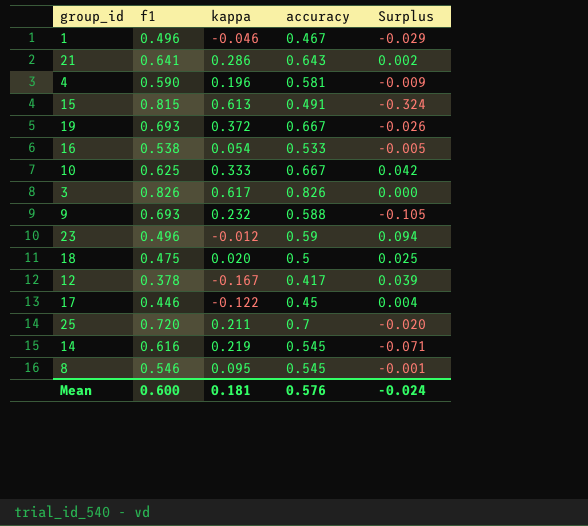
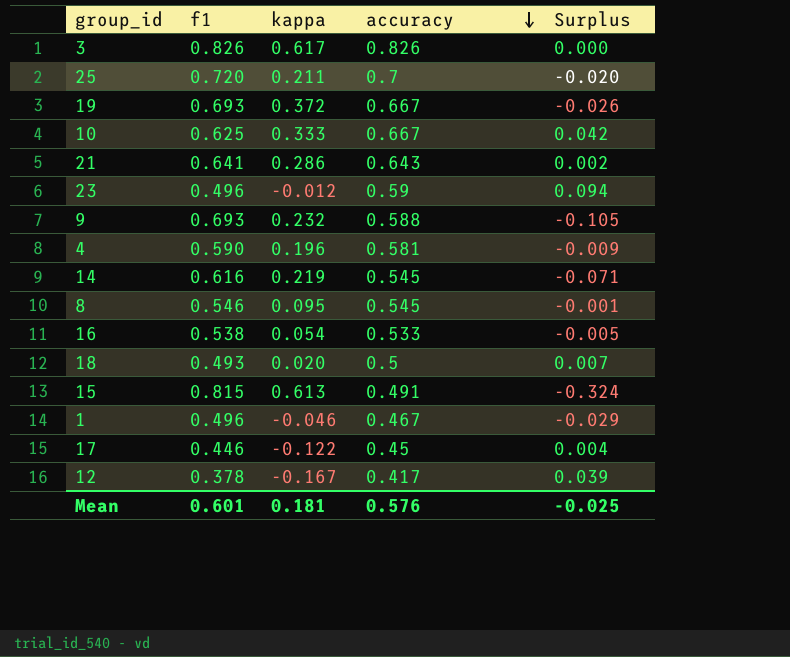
row order: none -> accuracy descending
18 | f1: 0.475 -> 0.493
18 | Surplus: 0.025 -> 0.007
Mean | f1: 0.600 -> 0.601
Mean | Surplus: -0.024 -> -0.025

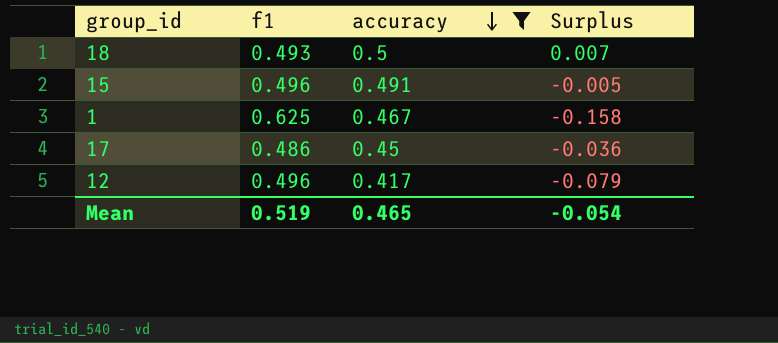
filter: none -> accuracy <= 0.5
column kappa | position: 3 -> none
15 | f1: 0.815 -> 0.496
15 | Surplus: -0.324 -> -0.005
1 | f1: 0.496 -> 0.625
1 | Surplus: -0.029 -> -0.158
17 | f1: 0.446 -> 0.486
17 | Surplus: 0.004 -> -0.036
12 | f1: 0.378 -> 0.496
12 | Surplus: 0.039 -> -0.079
Mean | f1: 0.601 -> 0.519
Mean | accuracy: 0.576 -> 0.465
Mean | Surplus: -0.025 -> -0.054

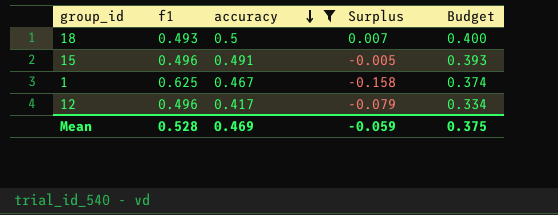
column Budget | formula: none -> [accuracy] * 0.8
row 17: 0.486 | 0.45 | -0.036 -> none
Mean | f1: 0.519 -> 0.528
Mean | accuracy: 0.465 -> 0.469
Mean | Surplus: -0.054 -> -0.059

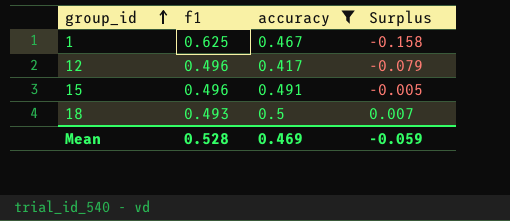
row order: accuracy descending -> group_id ascending
column Budget | formula: [accuracy] * 0.8 -> none

